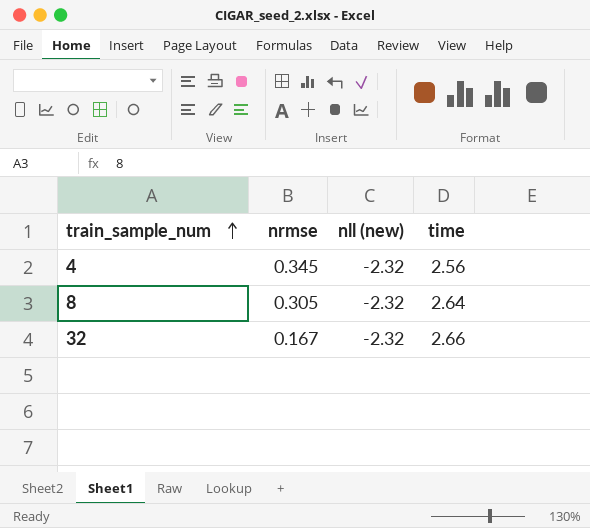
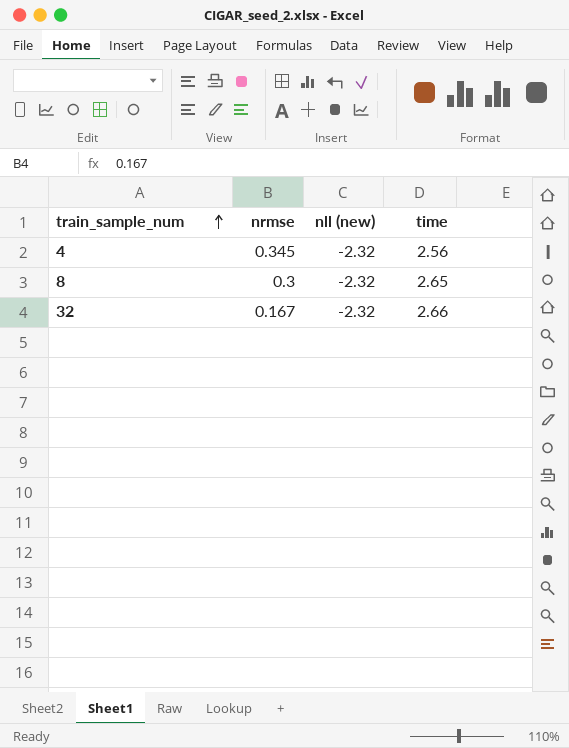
8 | nrmse: 0.305 -> 0.3
8 | time: 2.64 -> 2.65

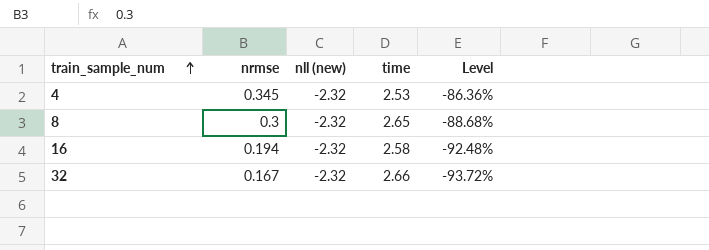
column Level | formula: none -> ([nrmse] - [time]) / [time]
4 | time: 2.56 -> 2.53
row 16: none -> 0.194 | -2.32 | 2.58 | -92.48%

